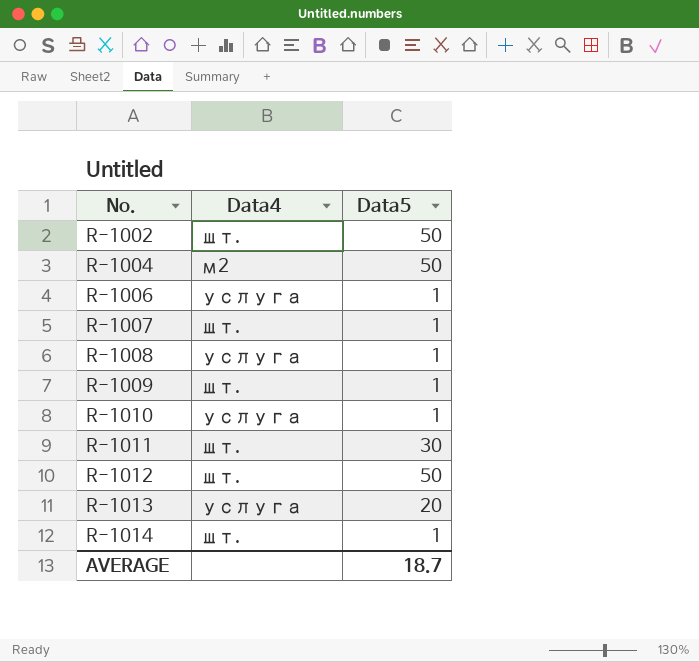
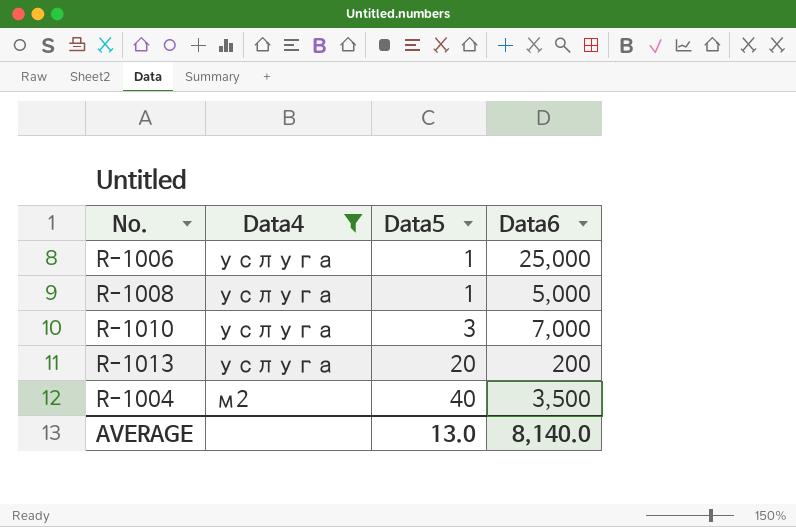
filter: none -> Data4 != шт.
row order: No. ascending -> Data4 descending
column Data6 | position: none -> 4
R-1010 | Data5: 1 -> 3
R-1004 | Data5: 50 -> 40
AVERAGE | Data5: 18.7 -> 13.0

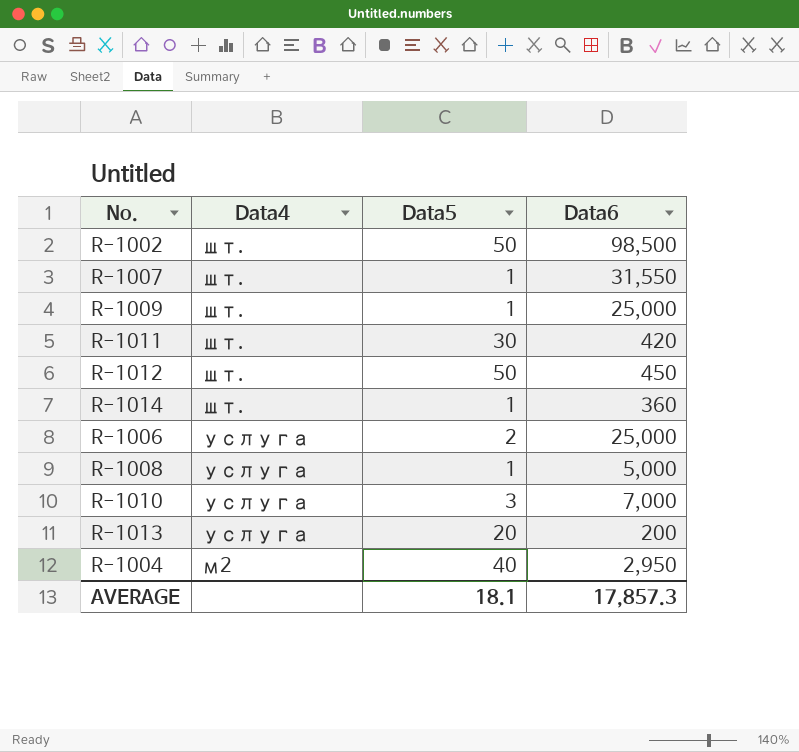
filter: Data4 != шт. -> none
R-1006 | Data5: 1 -> 2
R-1004 | Data6: 3,500 -> 2,950
AVERAGE | Data5: 13.0 -> 18.1
AVERAGE | Data6: 8,140.0 -> 17,857.3

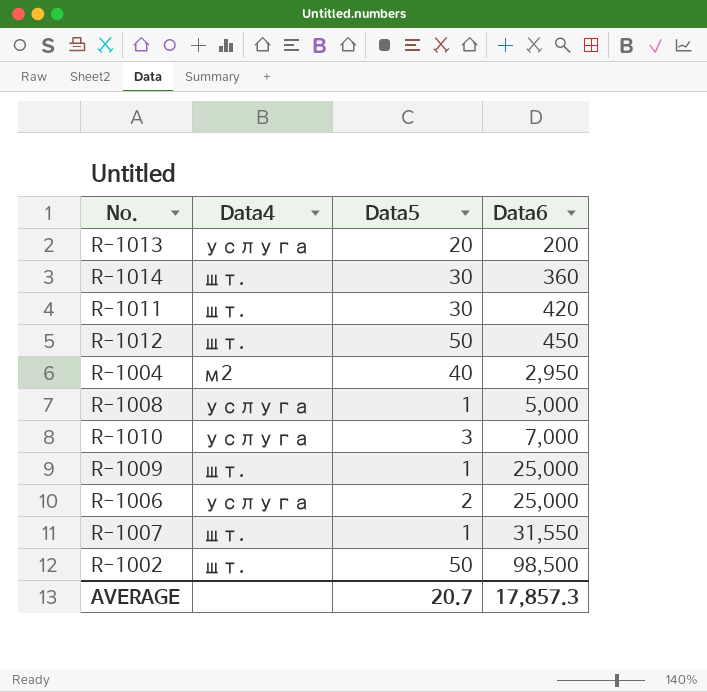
row order: Data4 descending -> Data6 ascending
R-1014 | Data5: 1 -> 30
AVERAGE | Data5: 18.1 -> 20.7

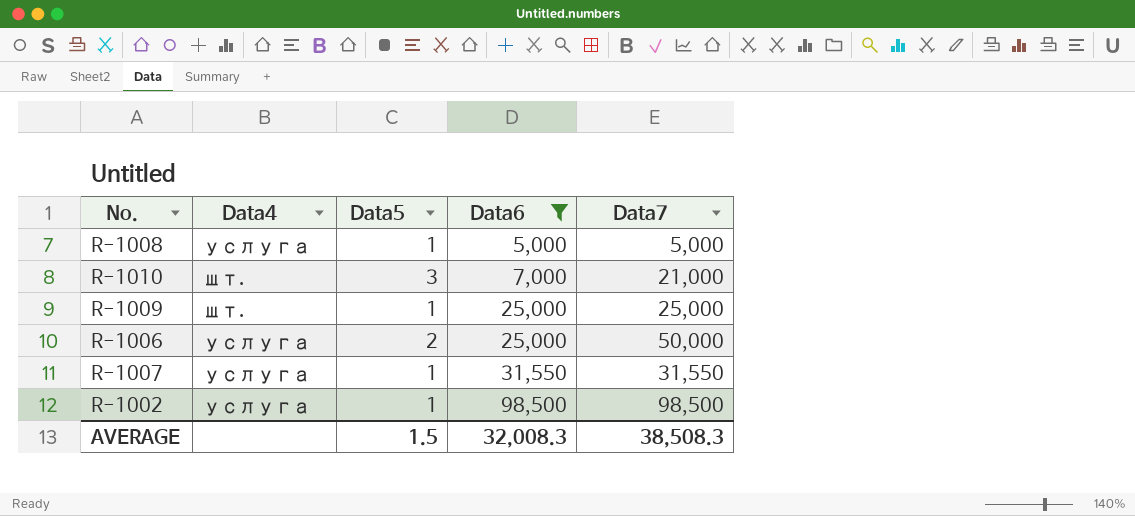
filter: none -> Data6 >= 5,000
column Data7 | formula: none -> [Data5] * [Data6]
R-1010 | Data4: услуга -> шт.
R-1007 | Data4: шт. -> услуга
R-1002 | Data4: шт. -> услуга
R-1002 | Data5: 50 -> 1
AVERAGE | Data5: 20.7 -> 1.5
AVERAGE | Data6: 17,857.3 -> 32,008.3

